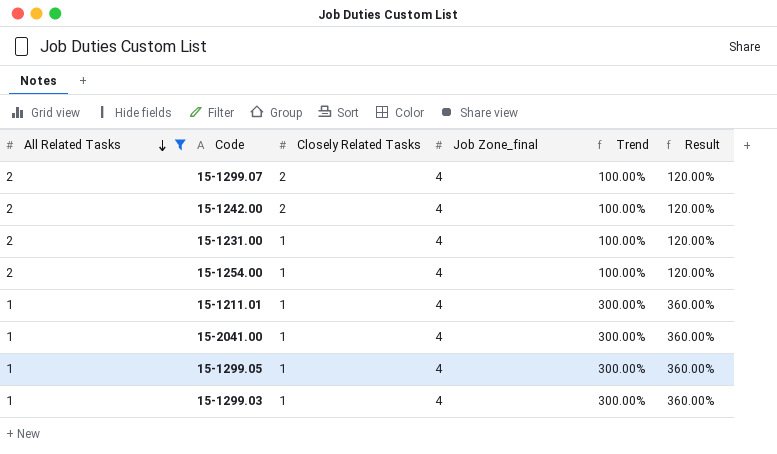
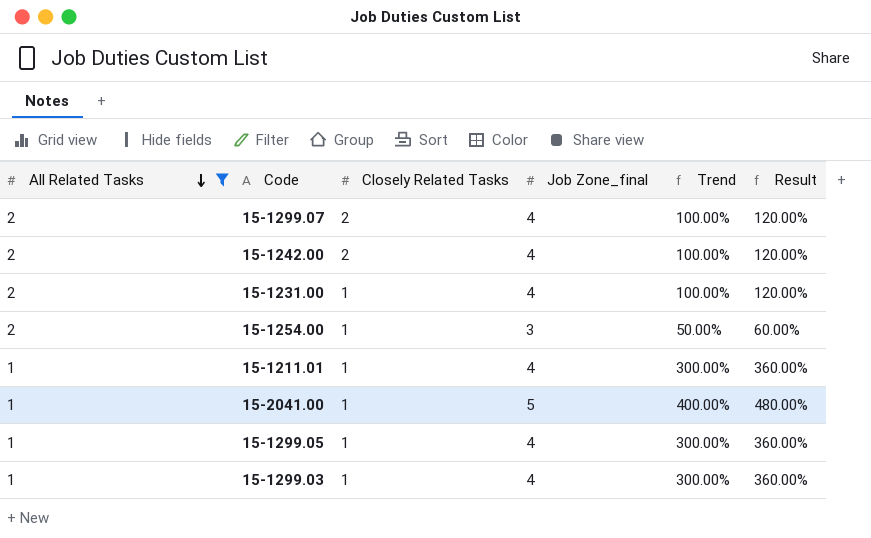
15-1254.00 | Job Zone_final: 4 -> 3
15-1254.00 | Trend: 100.00% -> 50.00%
15-1254.00 | Result: 120.00% -> 60.00%
15-2041.00 | Job Zone_final: 4 -> 5
15-2041.00 | Trend: 300.00% -> 400.00%
15-2041.00 | Result: 360.00% -> 480.00%

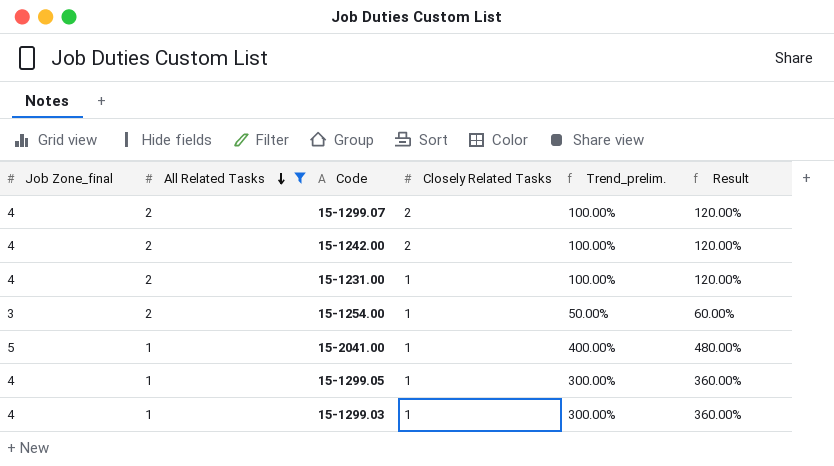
column Job Zone_final | position: 4 -> 1
column name: Trend -> Trend_prelim.
row 15-1211.01: 1 | 1 | 4 | 300.00% | 360.00% -> none

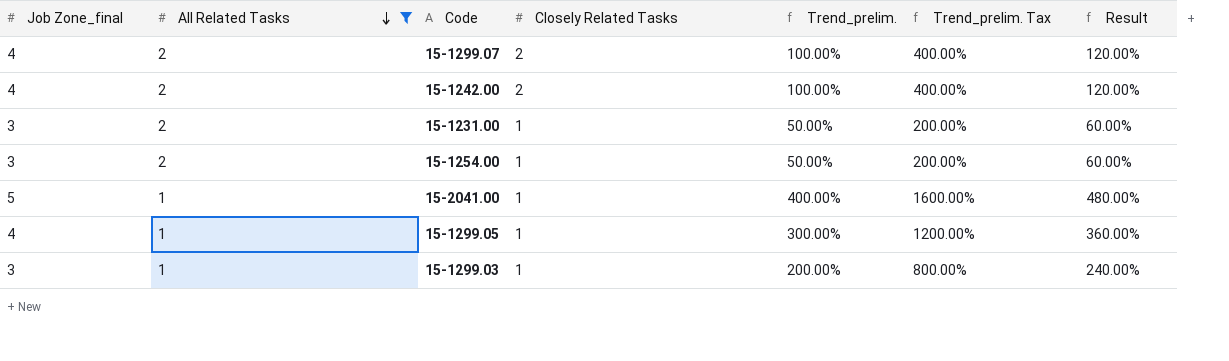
column Trend_prelim. Tax | formula: none -> [Trend_prelim.] * 4
15-1231.00 | Job Zone_final: 4 -> 3
15-1231.00 | Trend_prelim.: 100.00% -> 50.00%
15-1231.00 | Result: 120.00% -> 60.00%
15-1299.03 | Job Zone_final: 4 -> 3
15-1299.03 | Trend_prelim.: 300.00% -> 200.00%
15-1299.03 | Result: 360.00% -> 240.00%

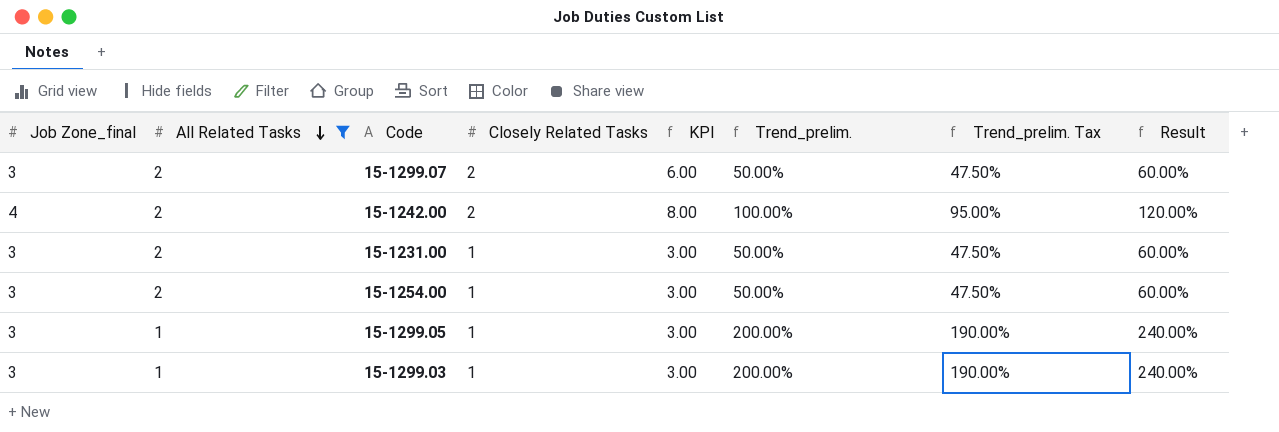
column KPI | formula: none -> [Job Zone_final] * [Closely Related Tasks]
column Trend_prelim. Tax | formula: [Trend_prelim.] * 4 -> [Trend_prelim.] * 0.95
row 15-2041.00: 5 | 1 | 1 | 400.00% | 1600.00% | 480.00% -> none
15-1299.07 | Job Zone_final: 4 -> 3
15-1299.07 | Trend_prelim.: 100.00% -> 50.00%
15-1299.07 | Result: 120.00% -> 60.00%
15-1299.05 | Job Zone_final: 4 -> 3
15-1299.05 | Trend_prelim.: 300.00% -> 200.00%
15-1299.05 | Result: 360.00% -> 240.00%

